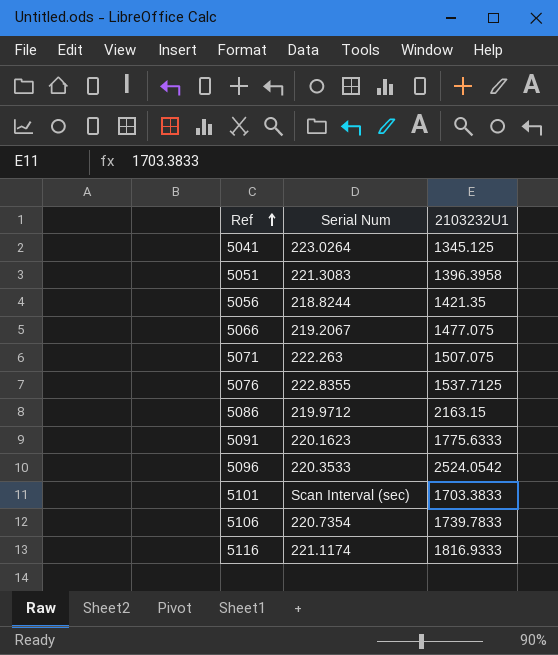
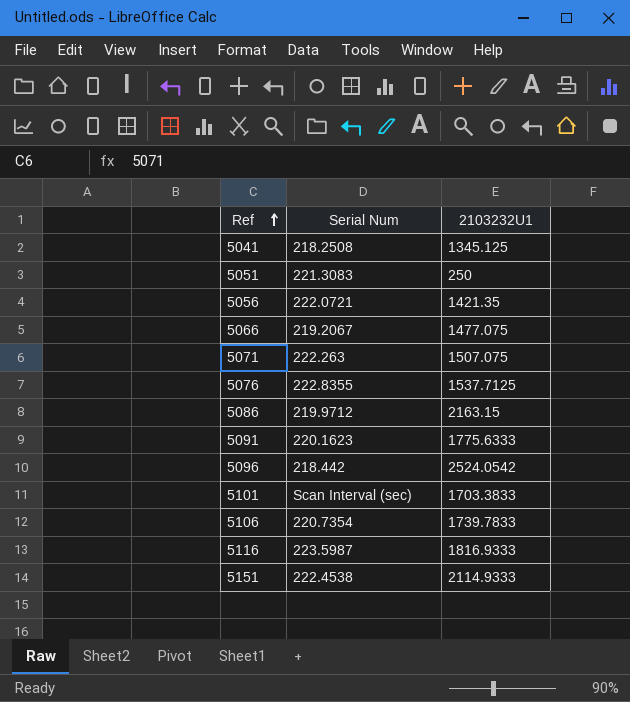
5041 | Serial Num: 223.0264 -> 218.2508
5051 | 2103232U1: 1396.3958 -> 250
5056 | Serial Num: 218.8244 -> 222.0721
5096 | Serial Num: 220.3533 -> 218.442
5116 | Serial Num: 221.1174 -> 223.5987
row 5151: none -> 222.4538 | 2114.9333

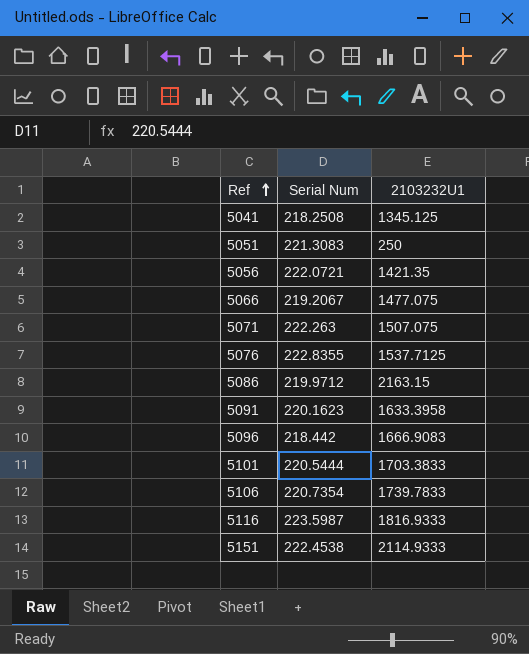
5091 | 2103232U1: 1775.6333 -> 1633.3958
5096 | 2103232U1: 2524.0542 -> 1666.9083
5101 | Serial Num: Scan Interval (sec) -> 220.5444

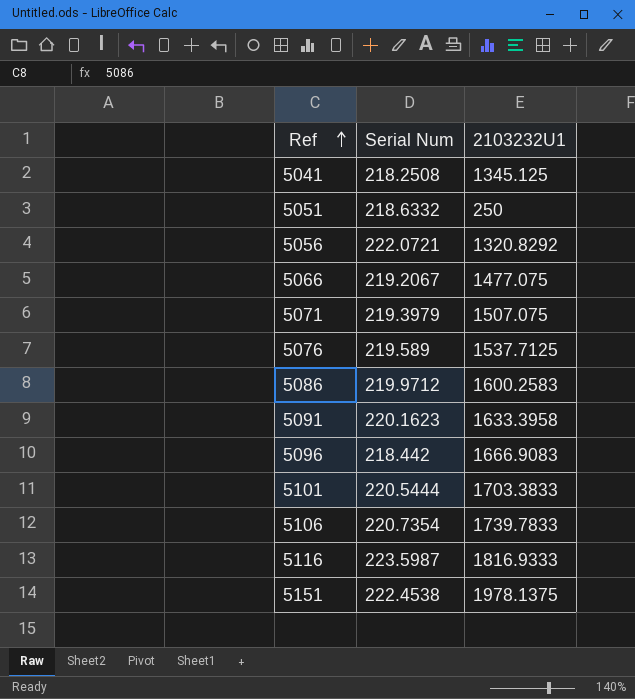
5051 | Serial Num: 221.3083 -> 218.6332
5056 | 2103232U1: 1421.35 -> 1320.8292
5071 | Serial Num: 222.263 -> 219.3979
5076 | Serial Num: 222.8355 -> 219.589
5086 | 2103232U1: 2163.15 -> 1600.2583
5151 | 2103232U1: 2114.9333 -> 1978.1375

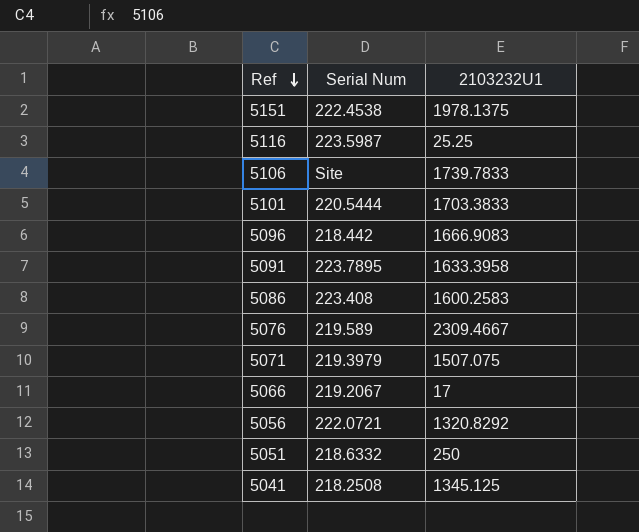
row order: Ref ascending -> Ref descending
5116 | 2103232U1: 1816.9333 -> 25.25
5106 | Serial Num: 220.7354 -> Site
5091 | Serial Num: 220.1623 -> 223.7895
5086 | Serial Num: 219.9712 -> 223.408
5076 | 2103232U1: 1537.7125 -> 2309.4667
5066 | 2103232U1: 1477.075 -> 17

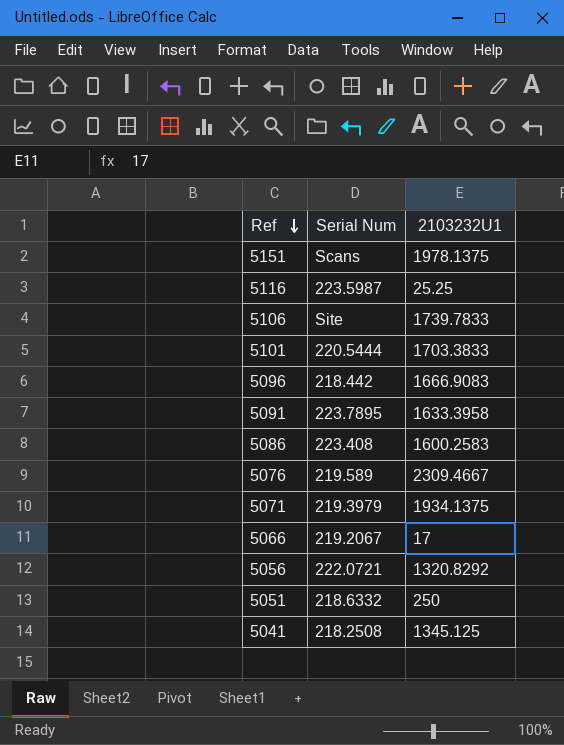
5151 | Serial Num: 222.4538 -> Scans
5071 | 2103232U1: 1507.075 -> 1934.1375

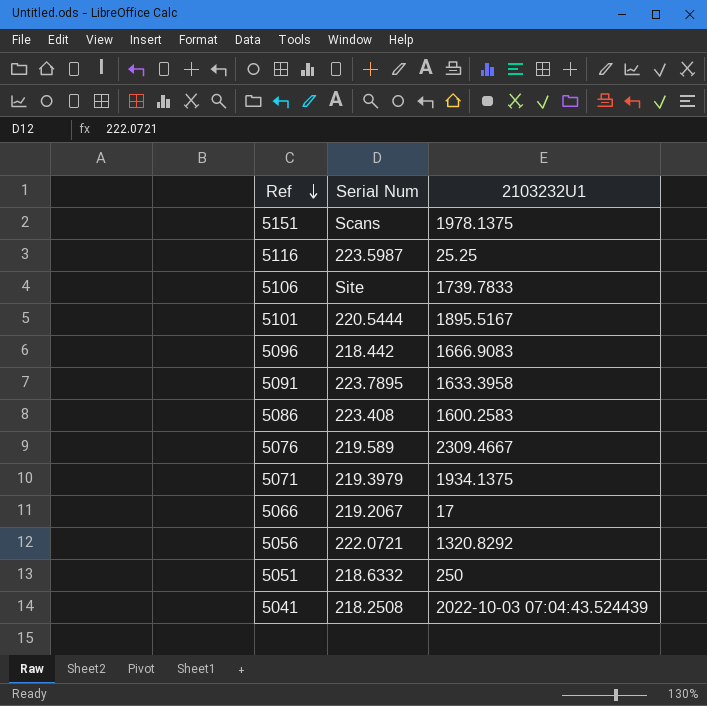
5101 | 2103232U1: 1703.3833 -> 1895.5167
5041 | 2103232U1: 1345.125 -> 2022-10-03 07:04:43.524439

